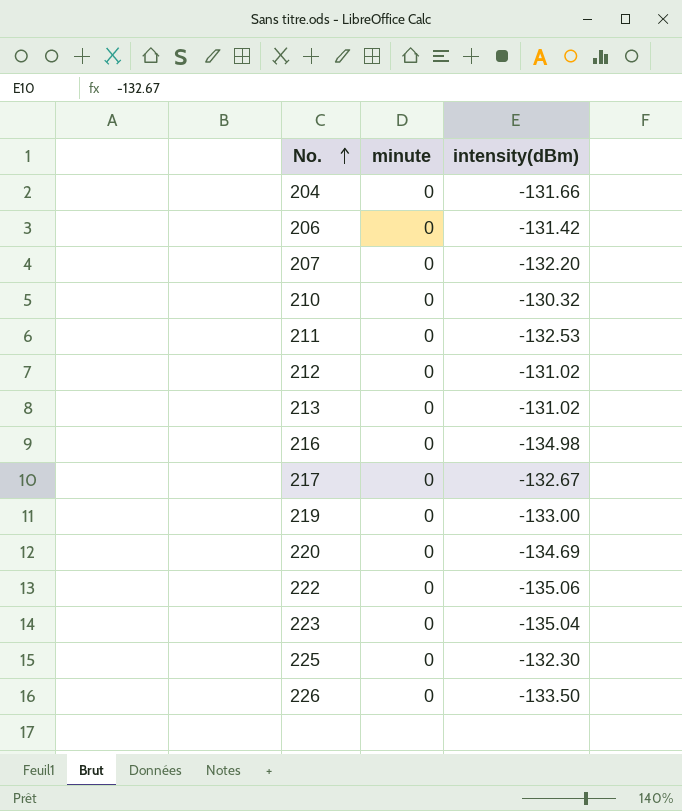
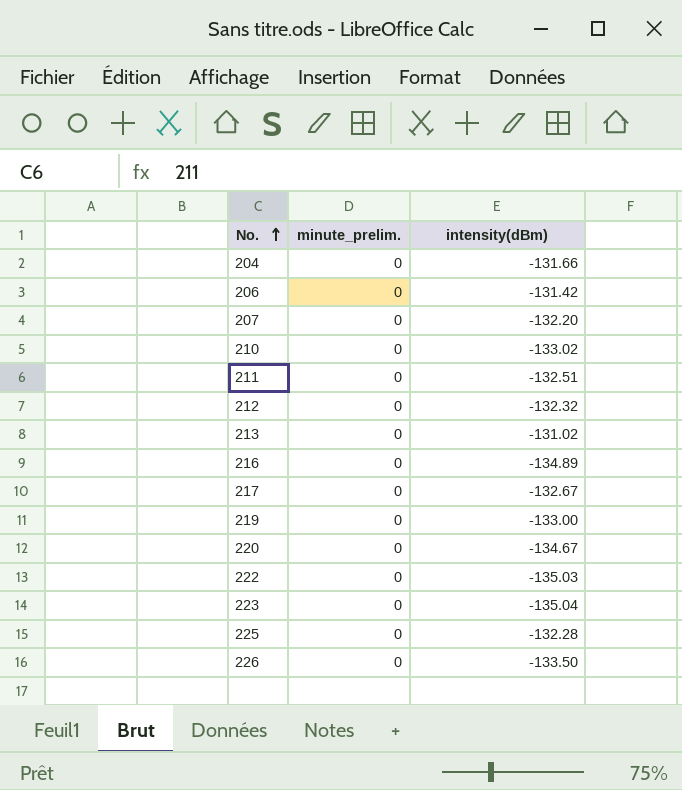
column name: minute -> minute_prelim.
210 | intensity(dBm): -130.32 -> -133.02
211 | intensity(dBm): -132.53 -> -132.51
212 | intensity(dBm): -131.02 -> -132.32
216 | intensity(dBm): -134.98 -> -134.89
220 | intensity(dBm): -134.69 -> -134.67
222 | intensity(dBm): -135.06 -> -135.03
225 | intensity(dBm): -132.30 -> -132.28

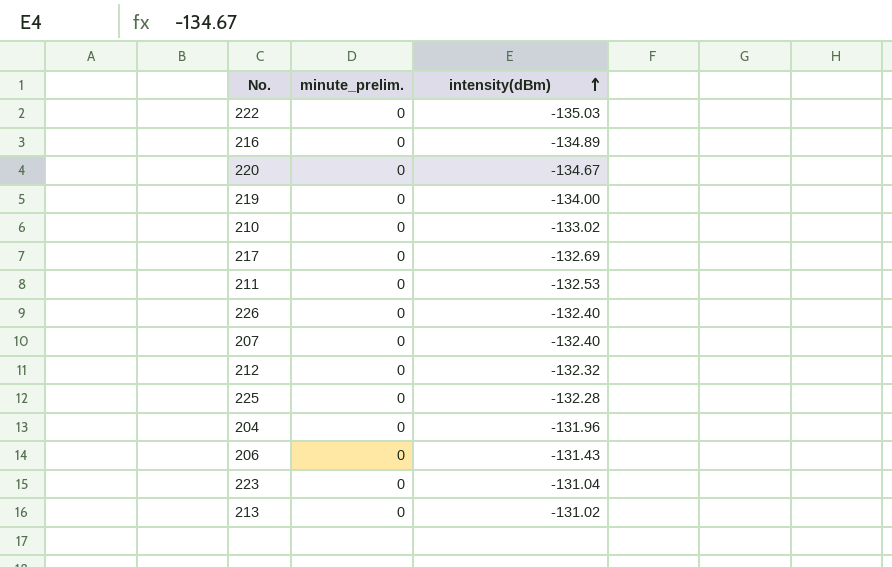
row order: No. ascending -> intensity(dBm) ascending
219 | intensity(dBm): -133.00 -> -134.00
217 | intensity(dBm): -132.67 -> -132.69
211 | intensity(dBm): -132.51 -> -132.53
226 | intensity(dBm): -133.50 -> -132.40
207 | intensity(dBm): -132.20 -> -132.40
204 | intensity(dBm): -131.66 -> -131.96
206 | intensity(dBm): -131.42 -> -131.43
223 | intensity(dBm): -135.04 -> -131.04

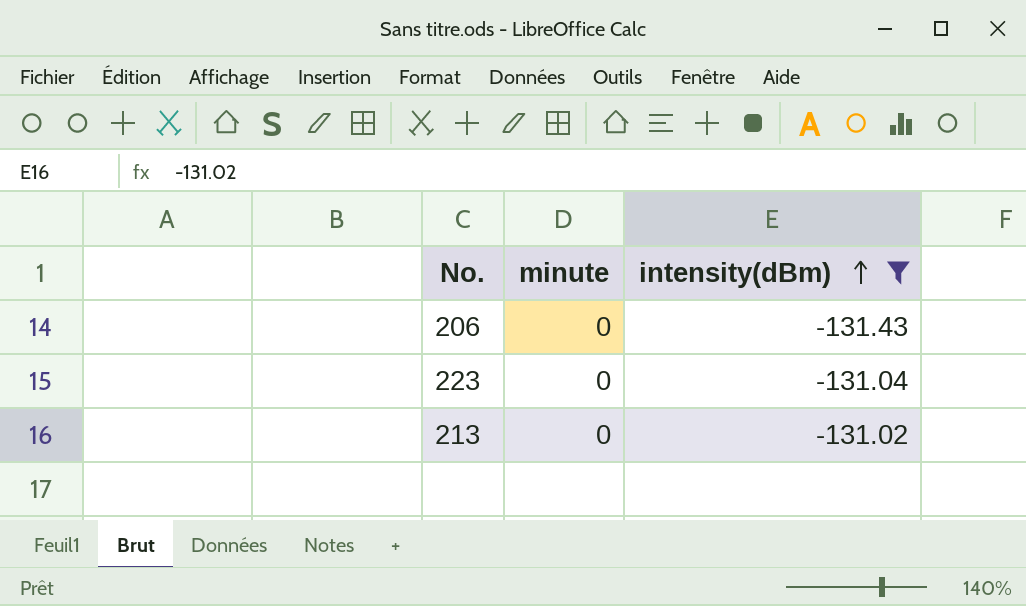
filter: none -> intensity(dBm) >= -131.43
column name: minute_prelim. -> minute

